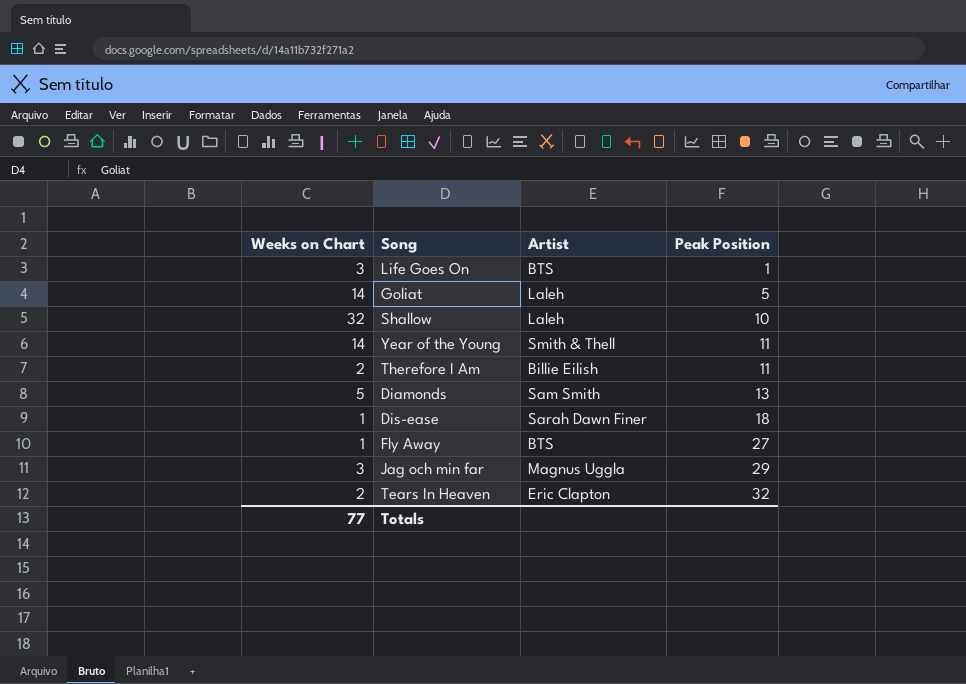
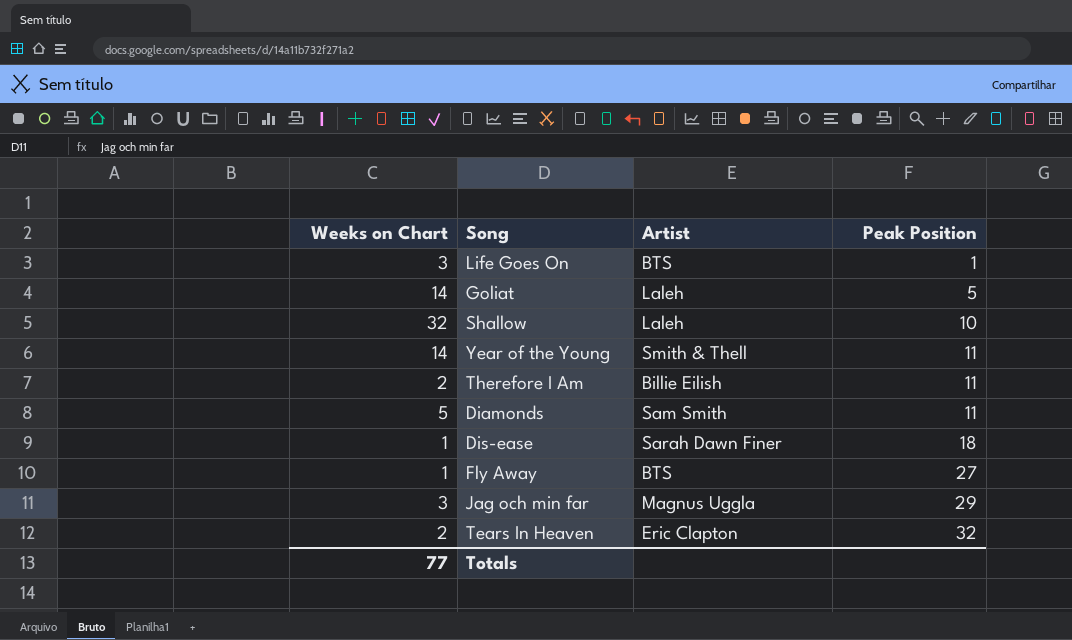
Diamonds | Peak Position: 13 -> 11

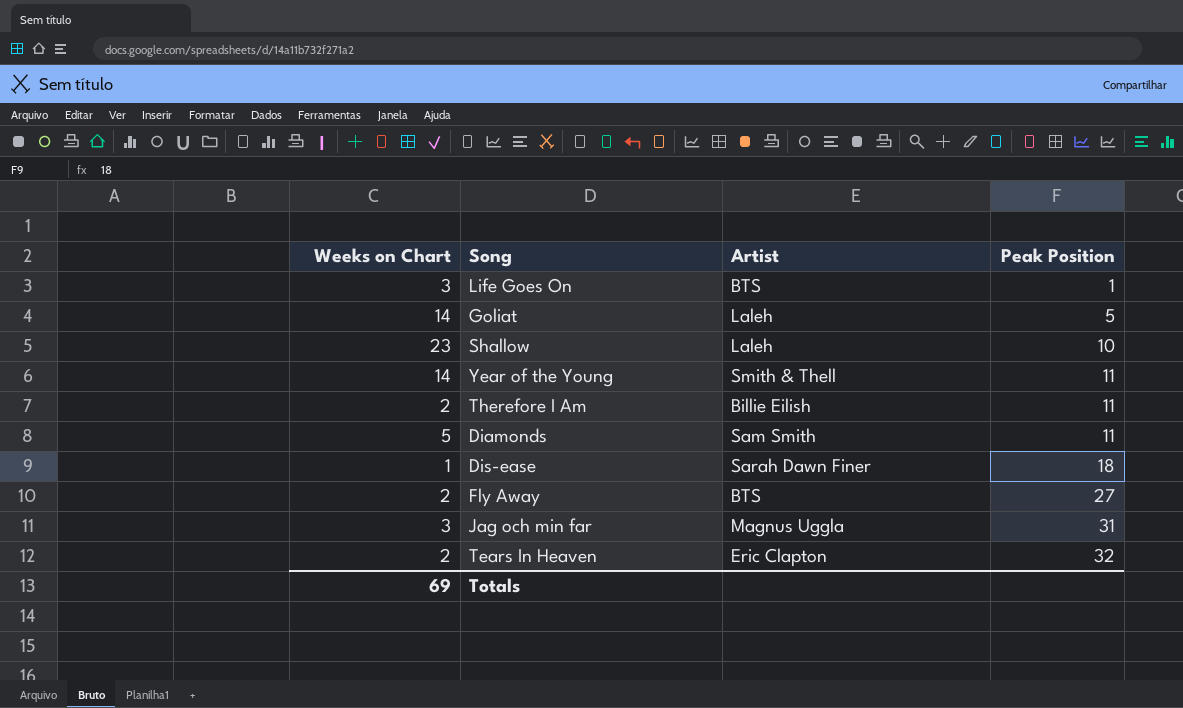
Shallow | Weeks on Chart: 32 -> 23
Fly Away | Weeks on Chart: 1 -> 2
Jag och min far | Peak Position: 29 -> 31
Totals | Weeks on Chart: 77 -> 69

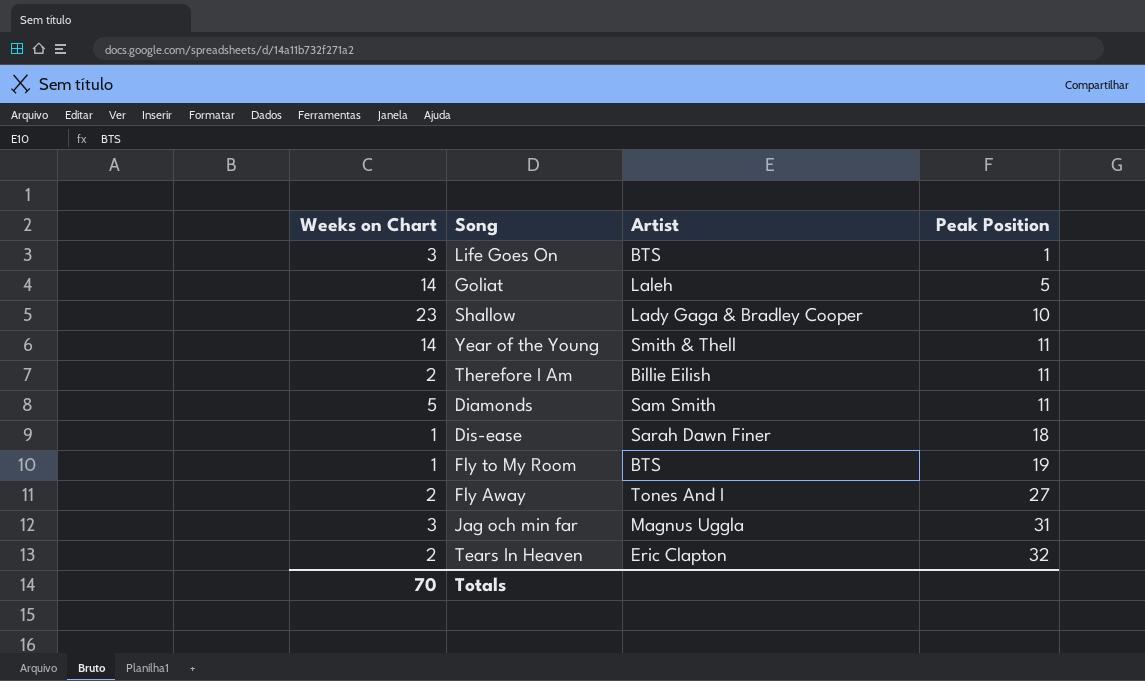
Shallow | Artist: Laleh -> Lady Gaga & Bradley Cooper
row Fly to My Room: none -> 1 | BTS | 19
Fly Away | Artist: BTS -> Tones And I
Totals | Weeks on Chart: 69 -> 70

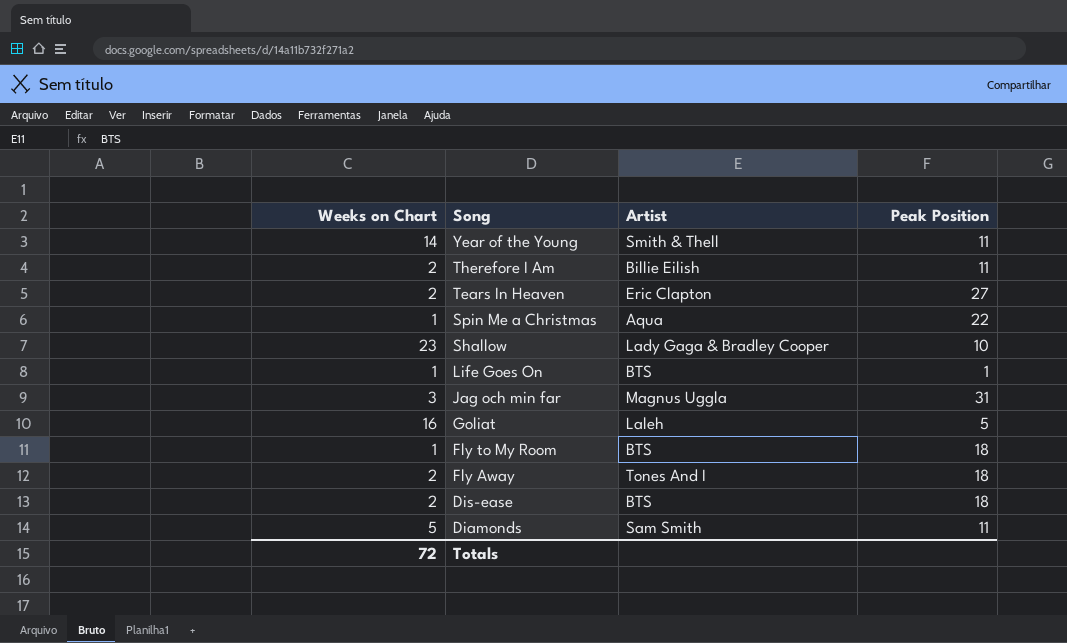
row order: Peak Position ascending -> Song descending
Tears In Heaven | Peak Position: 32 -> 27
row Spin Me a Christmas: none -> 1 | Aqua | 22
Life Goes On | Weeks on Chart: 3 -> 1
Goliat | Weeks on Chart: 14 -> 16
Fly to My Room | Peak Position: 19 -> 18
Fly Away | Peak Position: 27 -> 18
Dis-ease | Weeks on Chart: 1 -> 2
Dis-ease | Artist: Sarah Dawn Finer -> BTS
Totals | Weeks on Chart: 70 -> 72

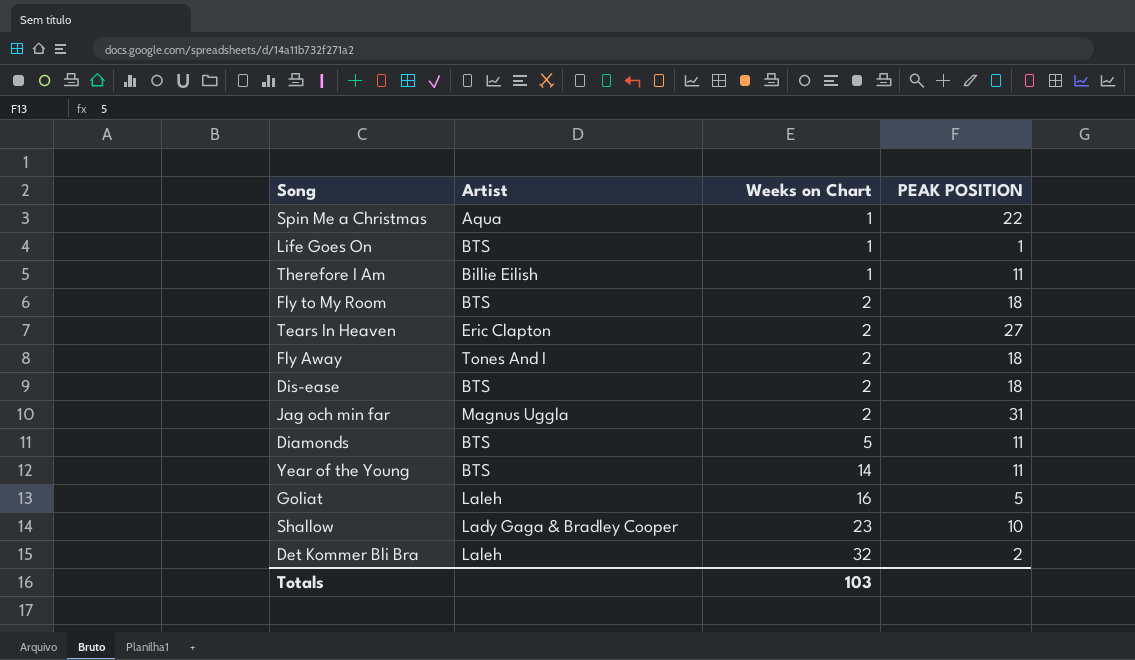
row order: Song descending -> Weeks on Chart ascending
column Weeks on Chart | position: 1 -> 3
column name: Peak Position -> PEAK POSITION
Therefore I Am | Weeks on Chart: 2 -> 1
Fly to My Room | Weeks on Chart: 1 -> 2
Jag och min far | Weeks on Chart: 3 -> 2
Diamonds | Artist: Sam Smith -> BTS
Year of the Young | Artist: Smith & Thell -> BTS
row Det Kommer Bli Bra: none -> Laleh | 32 | 2
Totals | Weeks on Chart: 72 -> 103

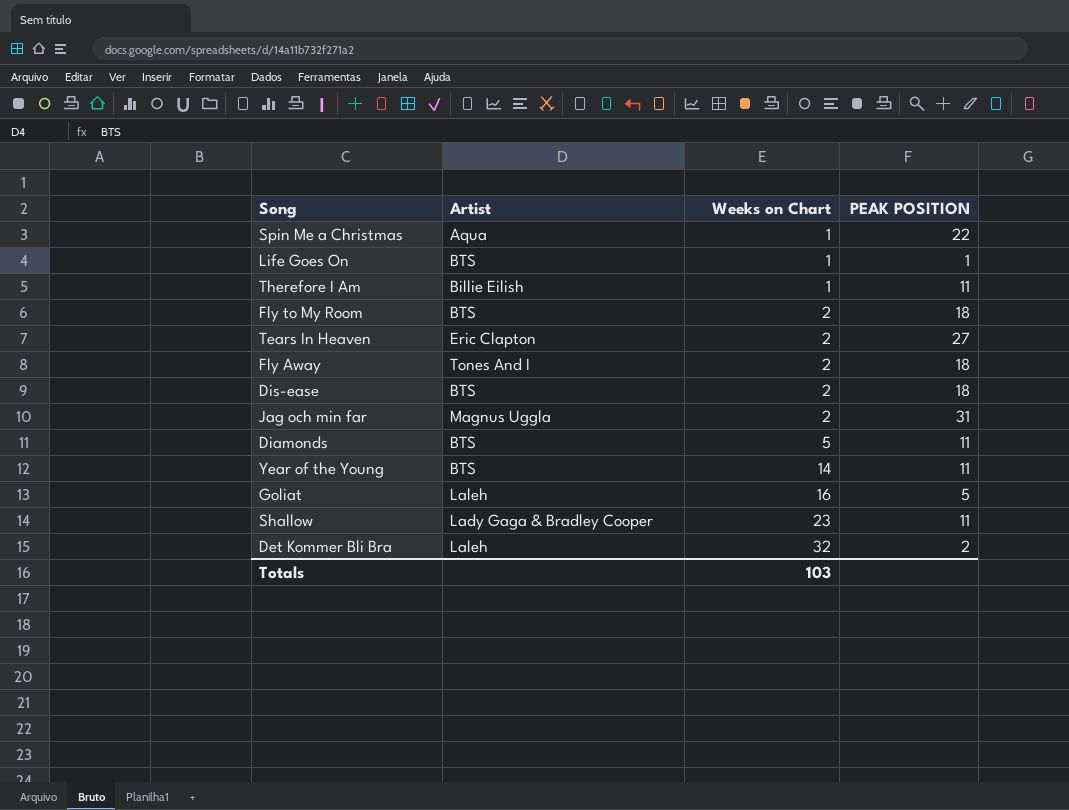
Shallow | PEAK POSITION: 10 -> 11

